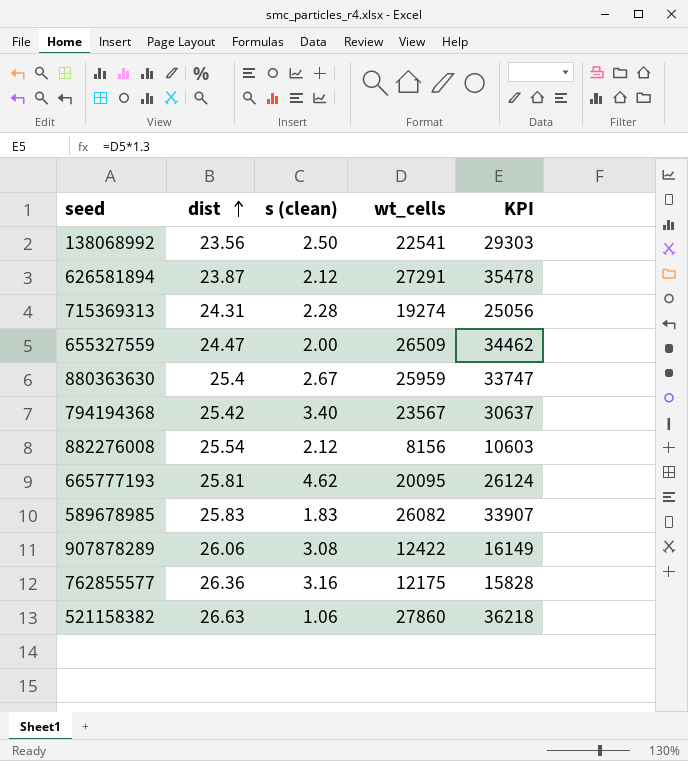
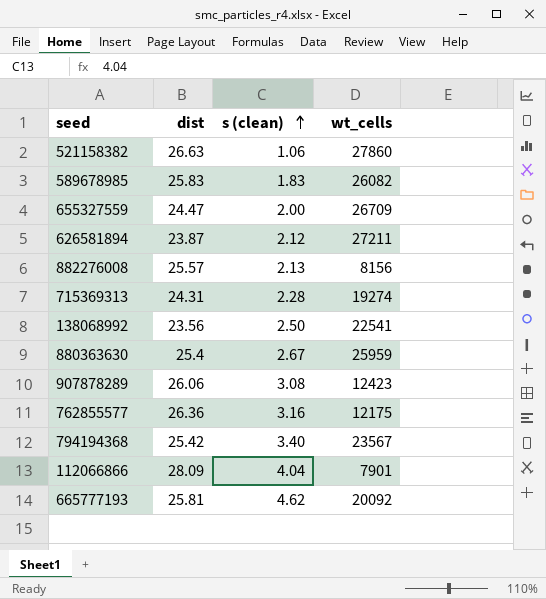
row order: dist ascending -> s (clean) ascending
column KPI | formula: [wt_cells] * 1.3 -> none
655327559 | wt_cells: 26509 -> 26709
626581894 | wt_cells: 27291 -> 27211
882276008 | dist: 25.54 -> 25.57
882276008 | s (clean): 2.12 -> 2.13
907878289 | wt_cells: 12422 -> 12423
row 112066866: none -> 28.09 | 4.04 | 7901
665777193 | wt_cells: 20095 -> 20092

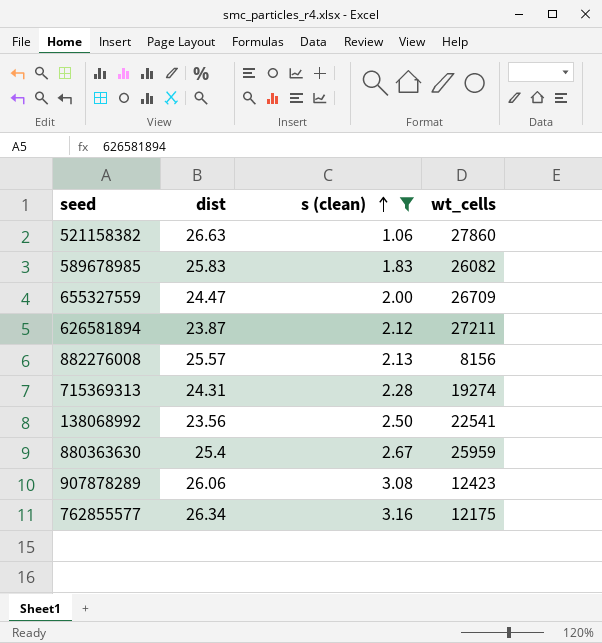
filter: none -> s (clean) <= 3.16
762855577 | dist: 26.36 -> 26.34

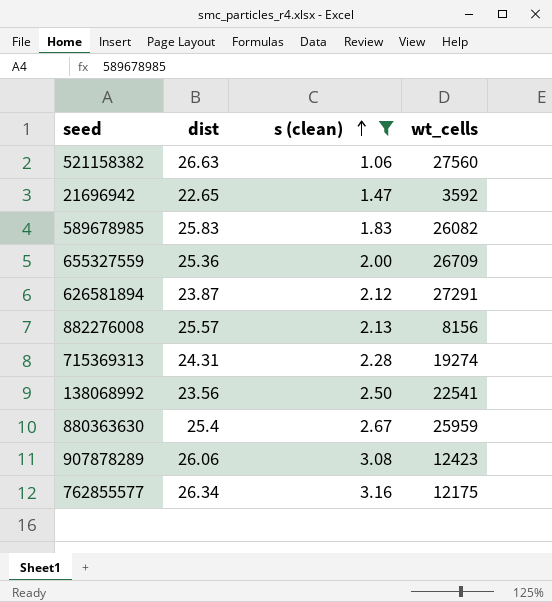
521158382 | wt_cells: 27860 -> 27560
row 21696942: none -> 22.65 | 1.47 | 3592
655327559 | dist: 24.47 -> 25.36
626581894 | wt_cells: 27211 -> 27291

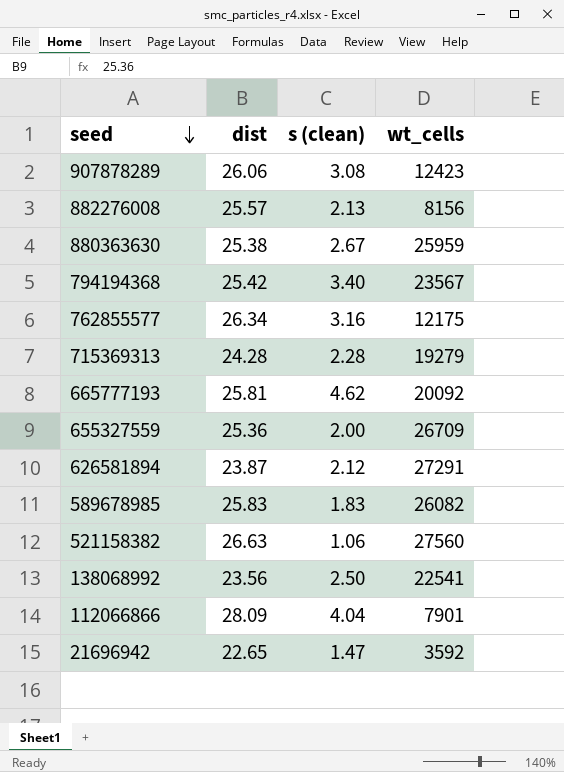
filter: s (clean) <= 3.16 -> none
row order: s (clean) ascending -> seed descending
880363630 | dist: 25.4 -> 25.38
715369313 | dist: 24.31 -> 24.28
715369313 | wt_cells: 19274 -> 19279

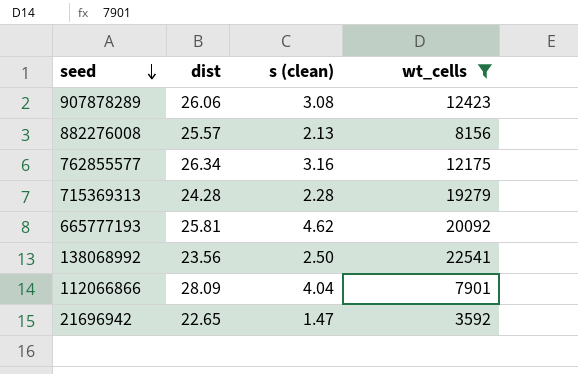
filter: none -> wt_cells <= 22541

